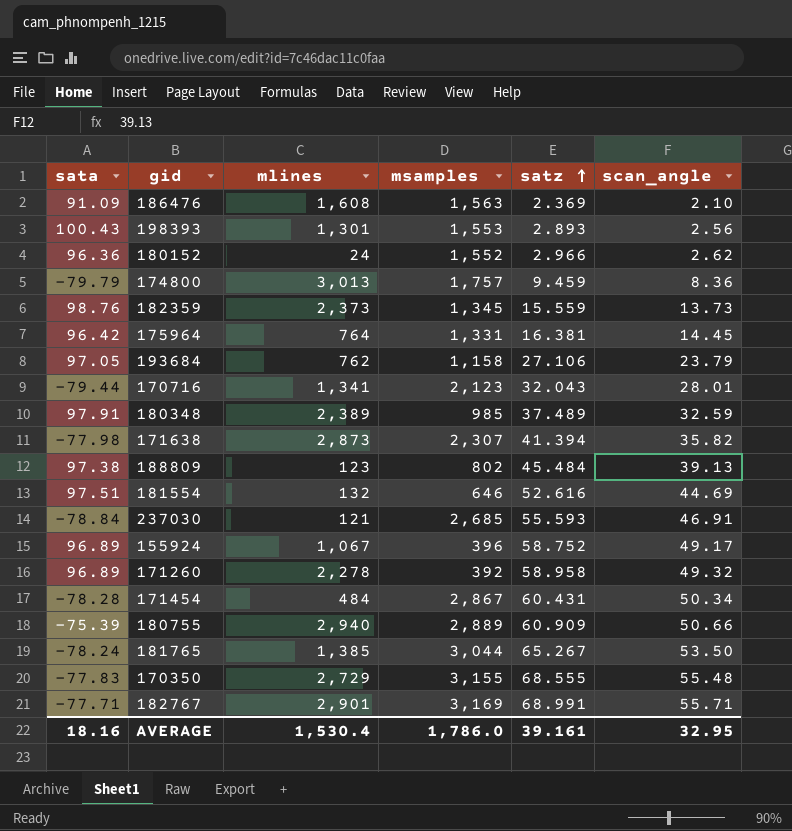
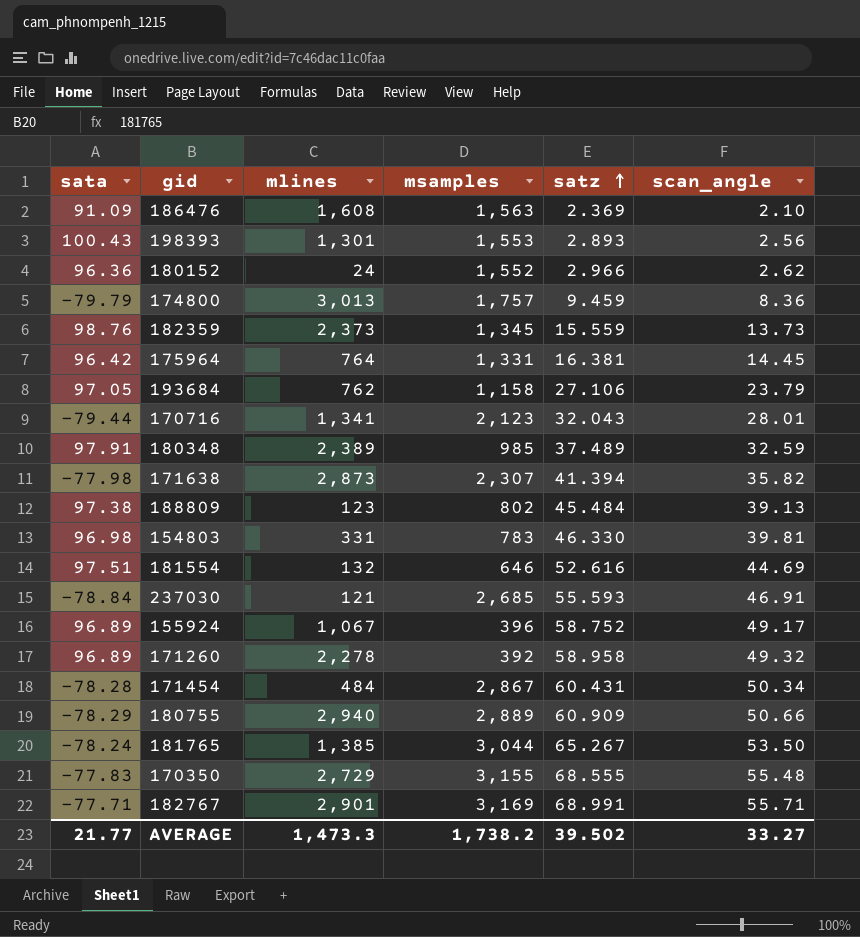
row 154803: none -> 96.98 | 331 | 783 | 46.330 | 39.81
180755 | sata: -75.39 -> -78.29
AVERAGE | sata: 18.16 -> 21.77
AVERAGE | mlines: 1,530.4 -> 1,473.3
AVERAGE | msamples: 1,786.0 -> 1,738.2
AVERAGE | satz: 39.161 -> 39.502
AVERAGE | scan_angle: 32.95 -> 33.27

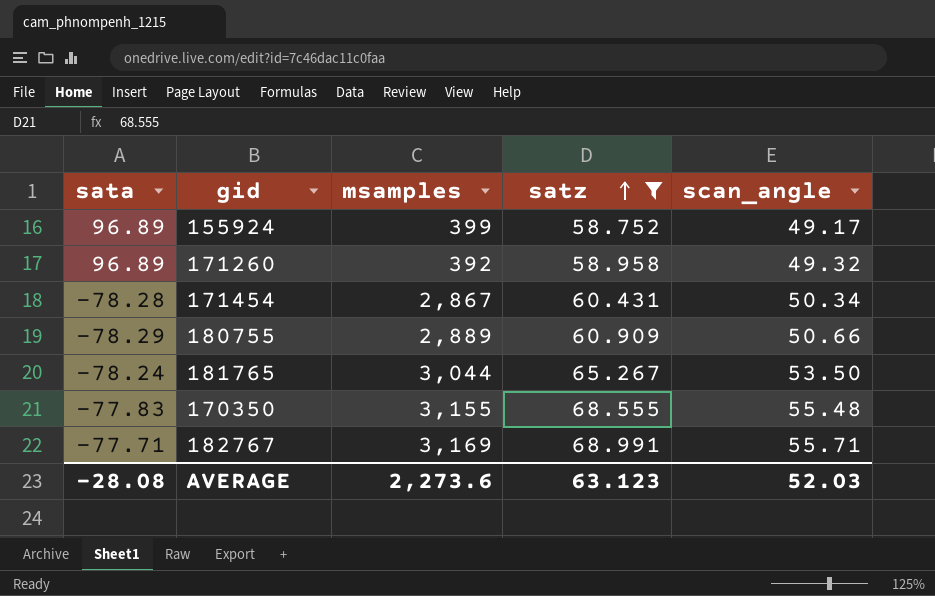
filter: none -> satz >= 58.752
column mlines | position: 3 -> none
155924 | msamples: 396 -> 399
AVERAGE | sata: 21.77 -> -28.08
AVERAGE | msamples: 1,738.2 -> 2,273.6
AVERAGE | satz: 39.502 -> 63.123
AVERAGE | scan_angle: 33.27 -> 52.03

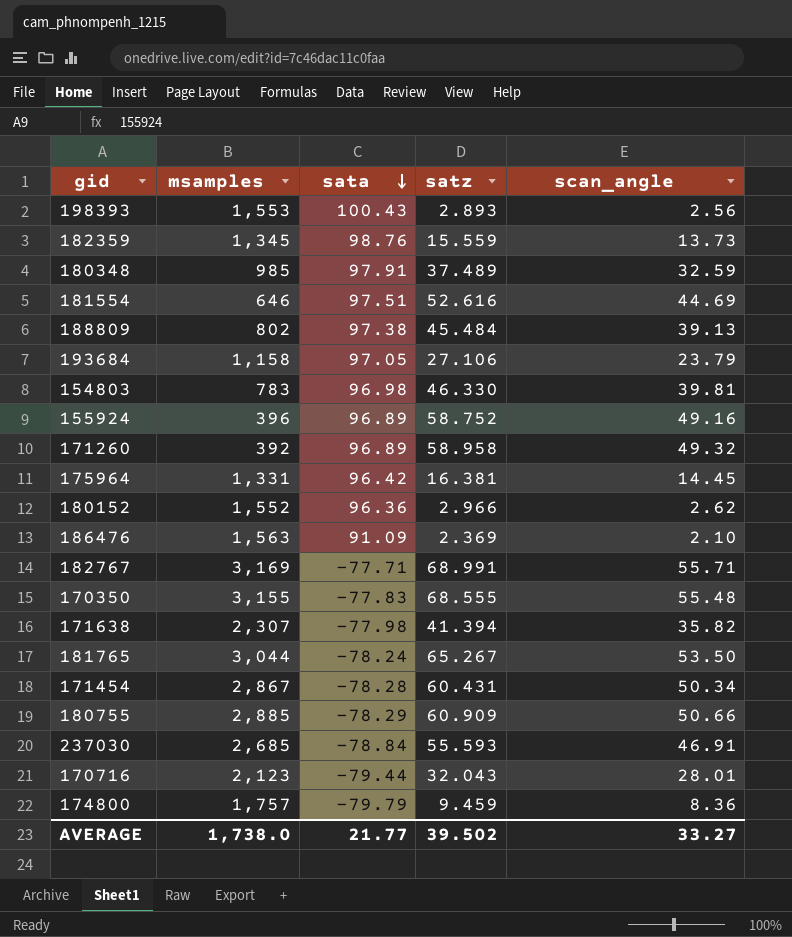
filter: satz >= 58.752 -> none
row order: satz ascending -> sata descending
column sata | position: 1 -> 3
155924 | msamples: 399 -> 396
155924 | scan_angle: 49.17 -> 49.16
180755 | msamples: 2,889 -> 2,885
AVERAGE | msamples: 2,273.6 -> 1,738.0
AVERAGE | sata: -28.08 -> 21.77
AVERAGE | satz: 63.123 -> 39.502
AVERAGE | scan_angle: 52.03 -> 33.27

